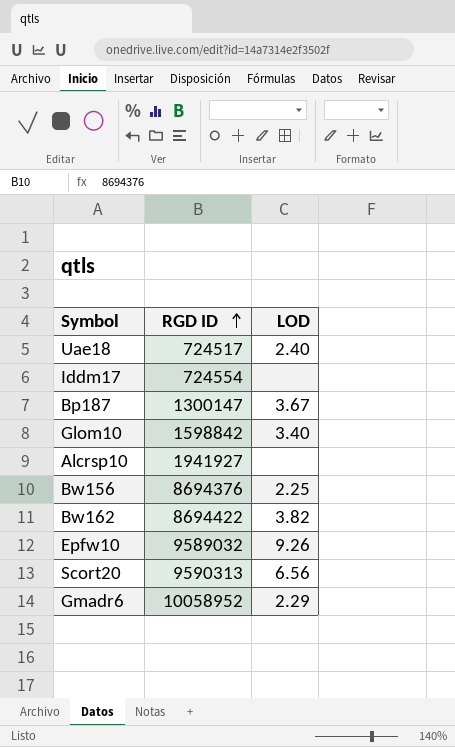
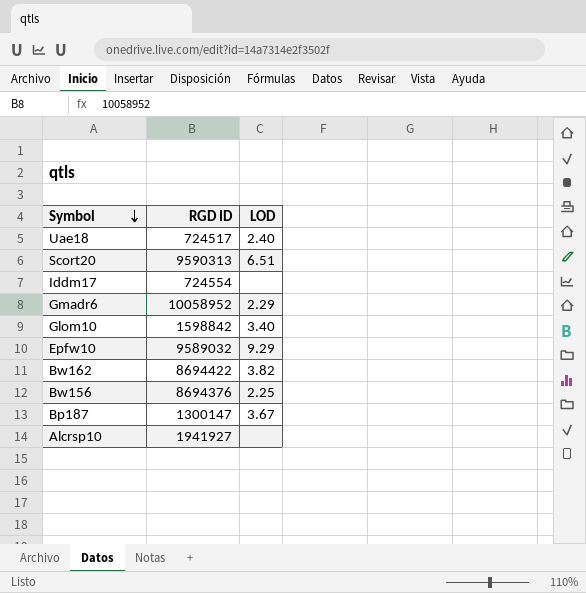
row order: RGD ID ascending -> Symbol descending
Scort20 | LOD: 6.56 -> 6.51
Epfw10 | LOD: 9.26 -> 9.29

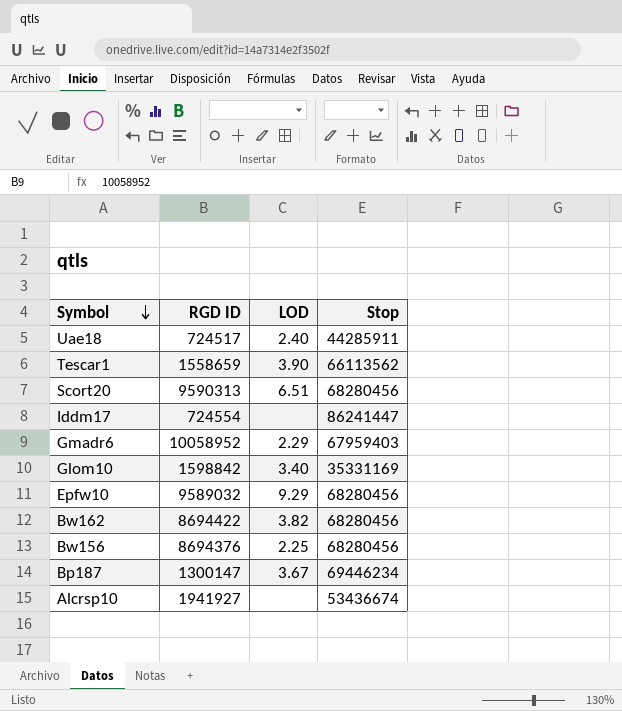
column Stop | position: none -> 4
row Tescar1: none -> 1558659 | 3.90 | 66113562

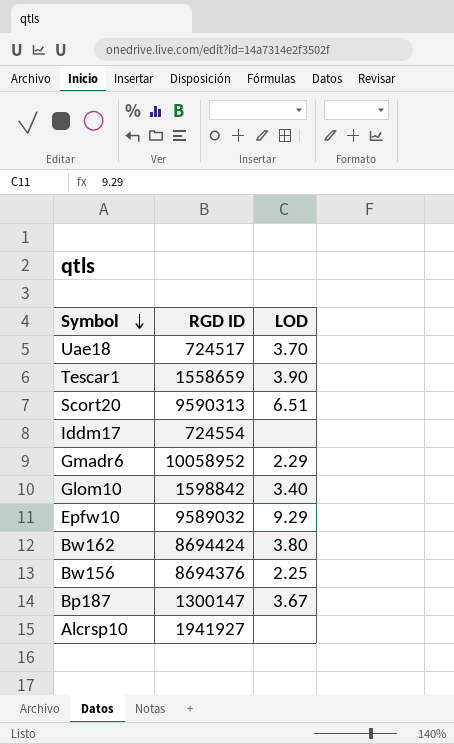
column Stop | position: 4 -> none
Uae18 | LOD: 2.40 -> 3.70
Bw162 | RGD ID: 8694422 -> 8694424
Bw162 | LOD: 3.82 -> 3.80

